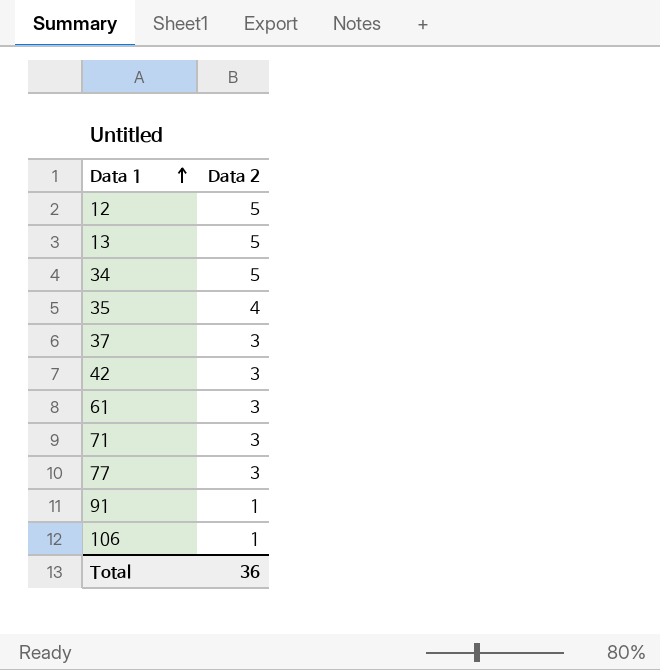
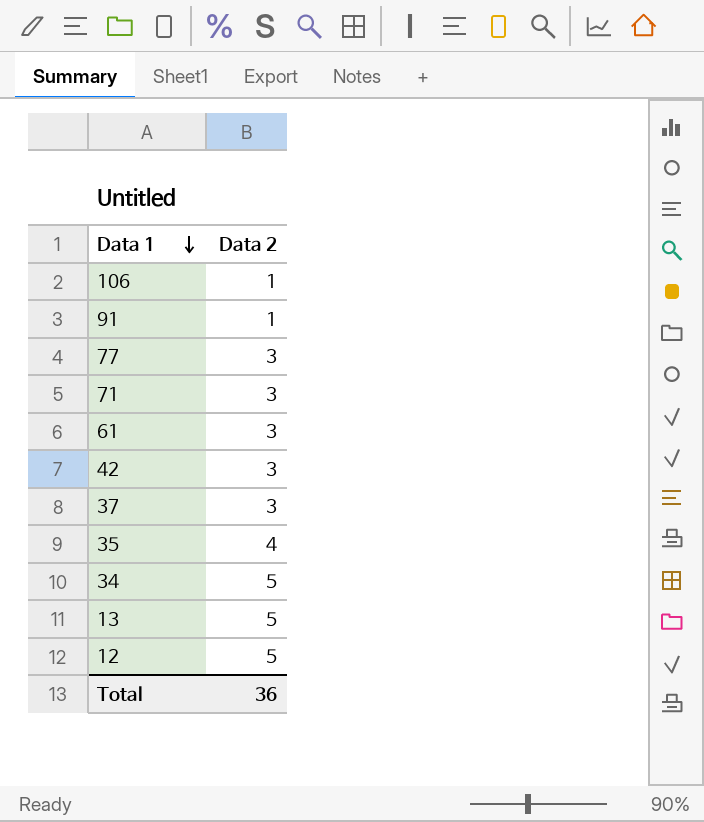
row order: Data 1 ascending -> Data 1 descending

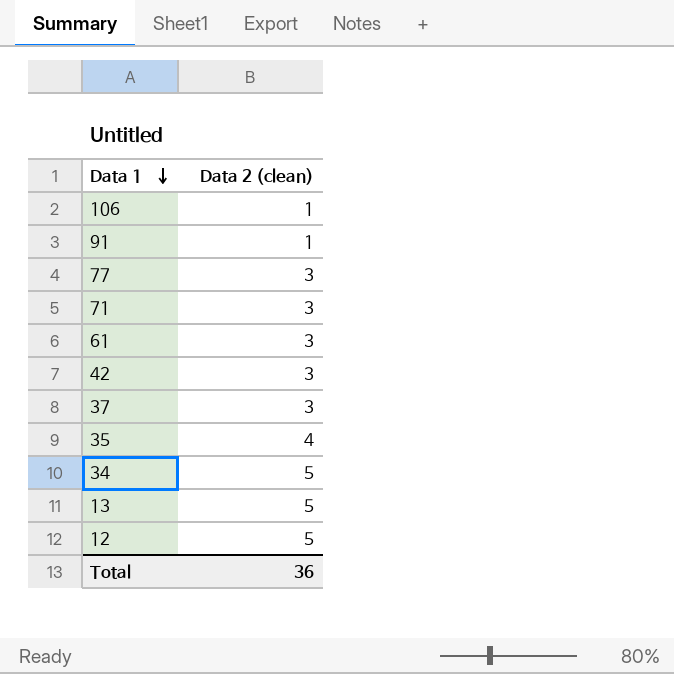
column name: Data 2 -> Data 2 (clean)

